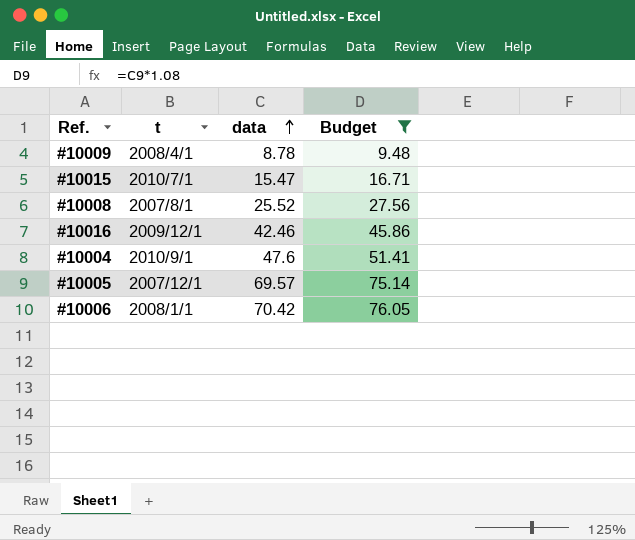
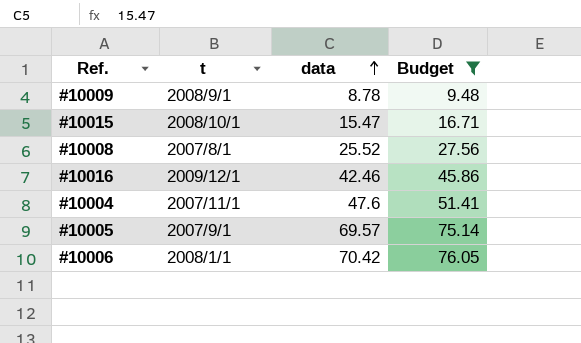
#10009 | t: 2008/4/1 -> 2008/9/1
#10015 | t: 2010/7/1 -> 2008/10/1
#10004 | t: 2010/9/1 -> 2007/11/1
#10005 | t: 2007/12/1 -> 2007/9/1

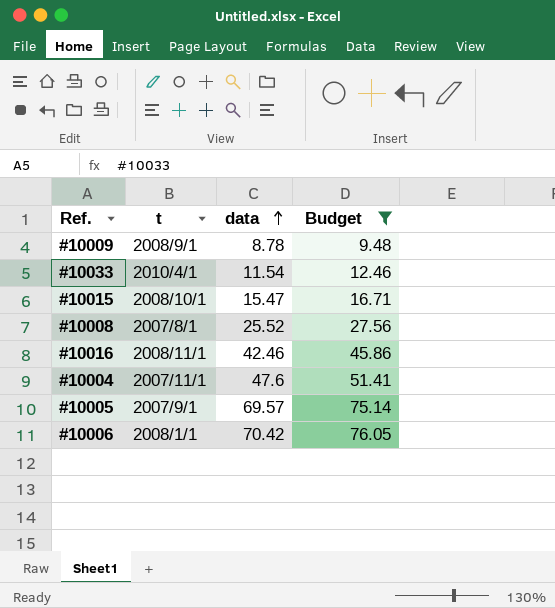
row #10033: none -> 2010/4/1 | 11.54 | 12.46
#10016 | t: 2009/12/1 -> 2008/11/1

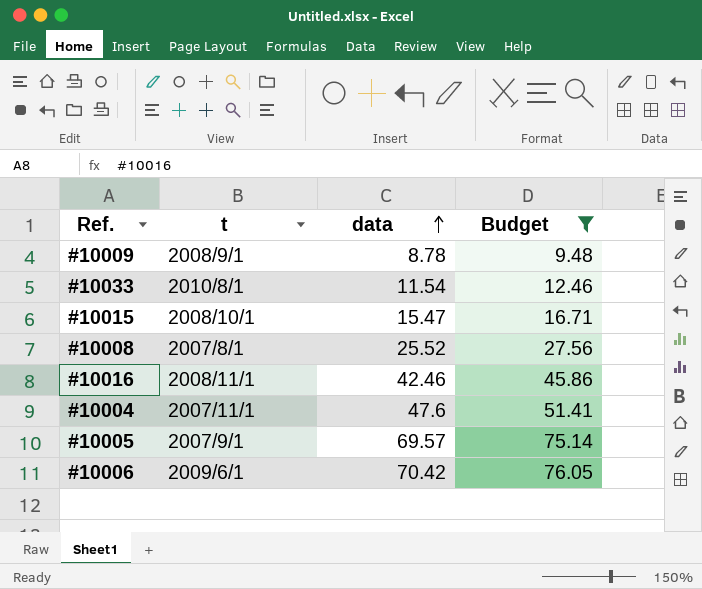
#10033 | t: 2010/4/1 -> 2010/8/1
#10006 | t: 2008/1/1 -> 2009/6/1

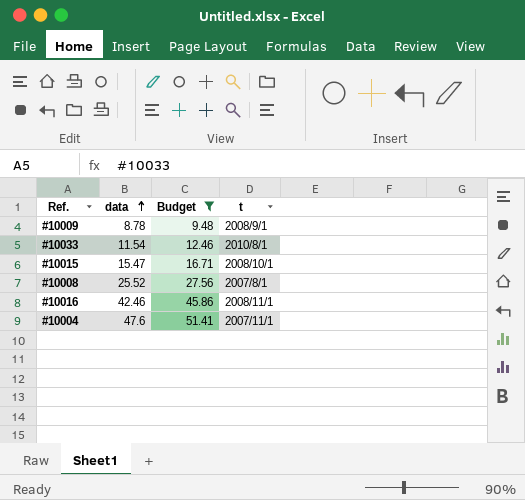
column t | position: 2 -> 4
row #10005: 2007/9/1 | 69.57 | 75.14 -> none
row #10006: 2009/6/1 | 70.42 | 76.05 -> none

